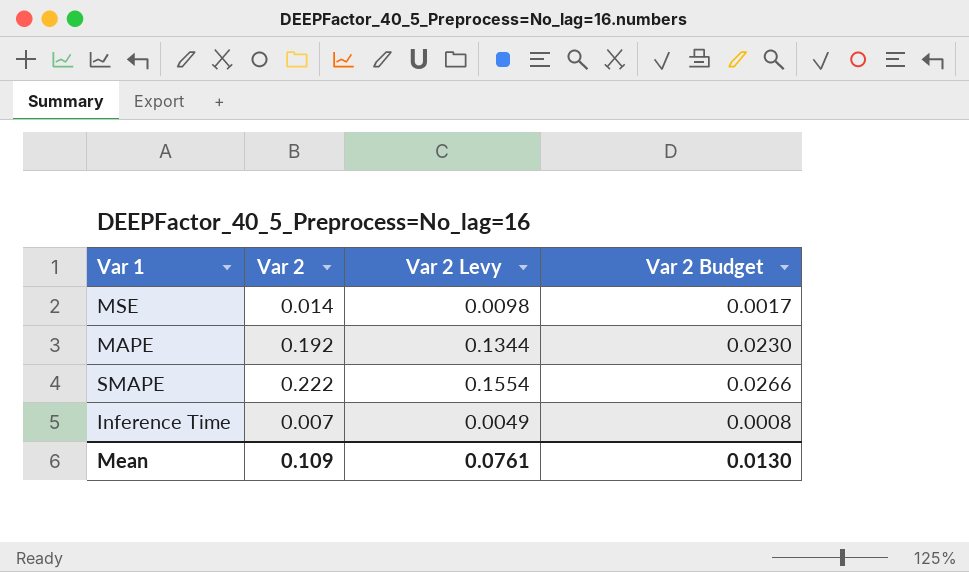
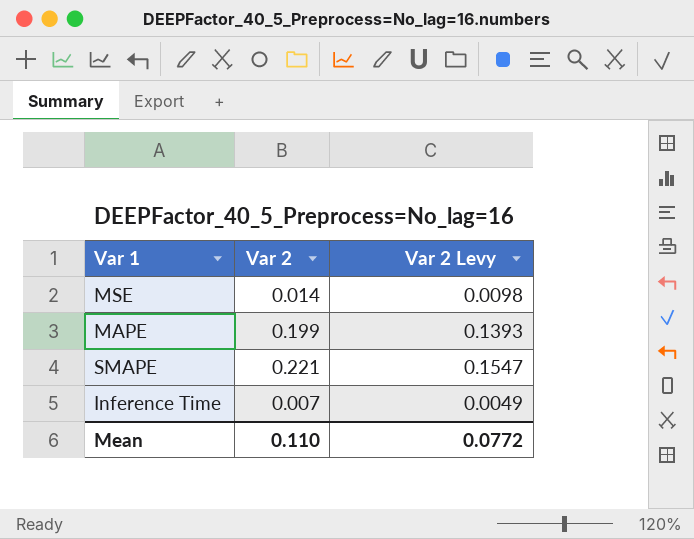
column Var 2 Budget | formula: [Var 2] * 0.12 -> none
MAPE | Var 2: 0.192 -> 0.199
MAPE | Var 2 Levy: 0.1344 -> 0.1393
SMAPE | Var 2: 0.222 -> 0.221
SMAPE | Var 2 Levy: 0.1554 -> 0.1547
Mean | Var 2: 0.109 -> 0.110
Mean | Var 2 Levy: 0.0761 -> 0.0772

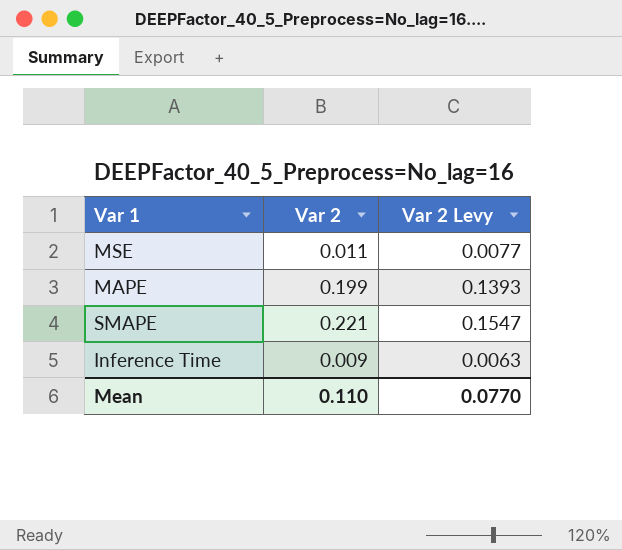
MSE | Var 2: 0.014 -> 0.011
MSE | Var 2 Levy: 0.0098 -> 0.0077
Inference Time | Var 2: 0.007 -> 0.009
Inference Time | Var 2 Levy: 0.0049 -> 0.0063
Mean | Var 2 Levy: 0.0772 -> 0.0770

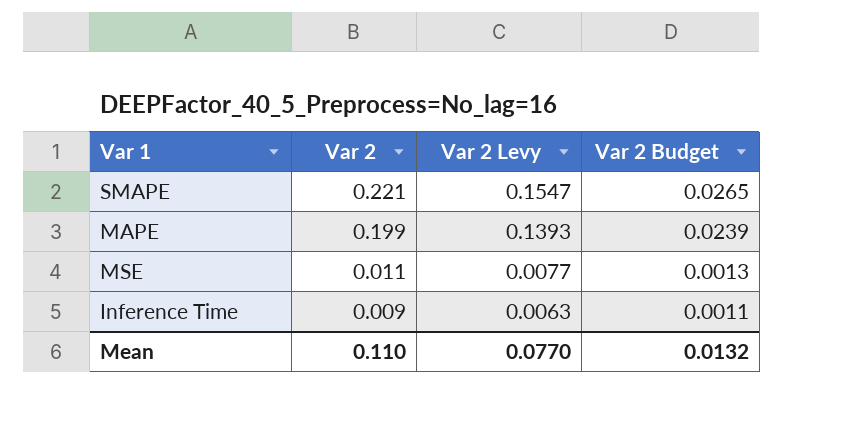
row order: none -> Var 2 descending
column Var 2 Budget | formula: none -> [Var 2] * 0.12

